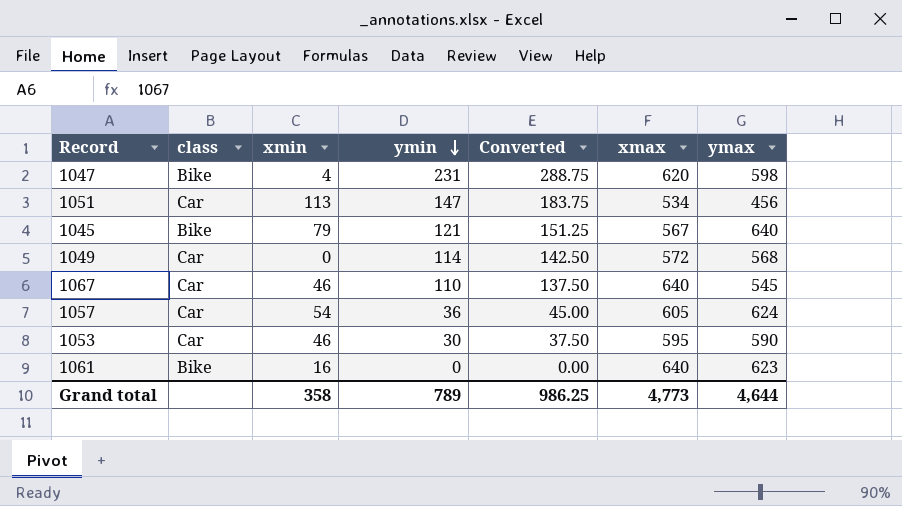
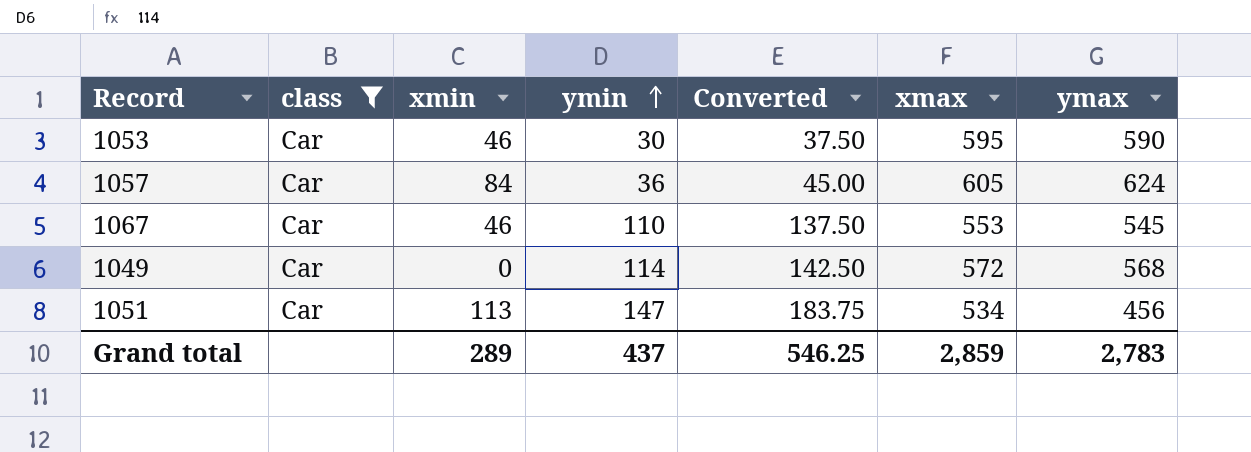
filter: none -> class = Car
row order: ymin descending -> ymin ascending
1057 | xmin: 54 -> 84
1067 | xmax: 640 -> 553
Grand total | xmin: 358 -> 289
Grand total | ymin: 789 -> 437
Grand total | Converted: 986.25 -> 546.25
Grand total | xmax: 4,773 -> 2,859
Grand total | ymax: 4,644 -> 2,783

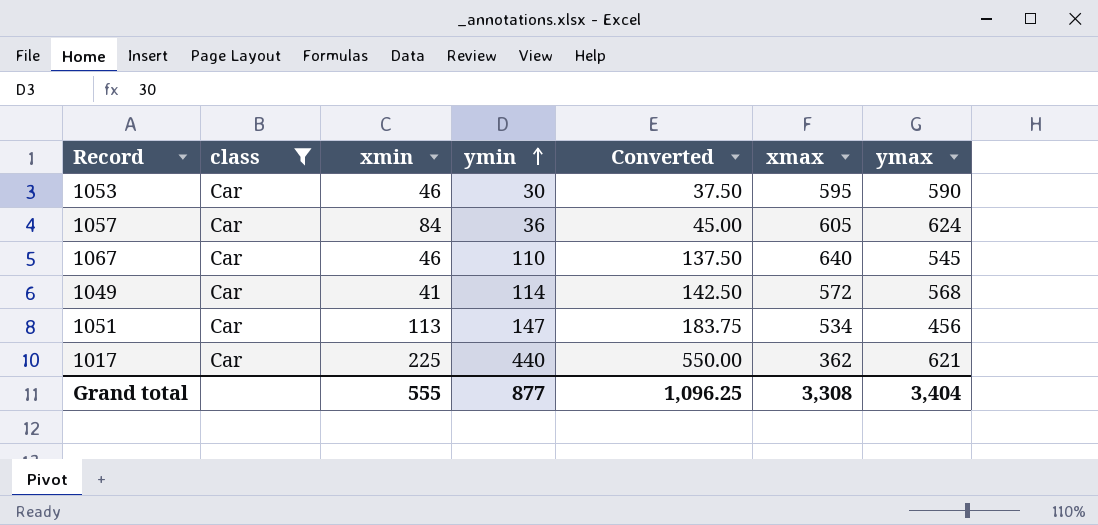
1067 | xmax: 553 -> 640
1049 | xmin: 0 -> 41
row 1017: none -> Car | 225 | 440 | 550.00 | 362 | 621
Grand total | xmin: 289 -> 555
Grand total | ymin: 437 -> 877
Grand total | Converted: 546.25 -> 1,096.25
Grand total | xmax: 2,859 -> 3,308
Grand total | ymax: 2,783 -> 3,404

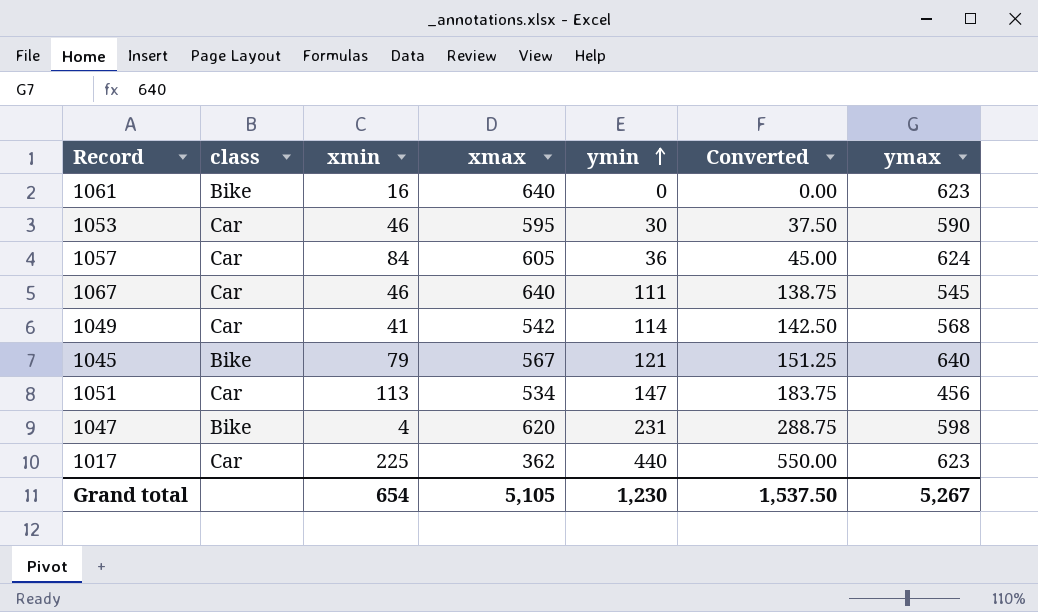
filter: class = Car -> none
column xmax | position: 6 -> 4
1067 | ymin: 110 -> 111
1067 | Converted: 137.50 -> 138.75
1049 | xmax: 572 -> 542
1017 | ymax: 621 -> 623
Grand total | xmin: 555 -> 654
Grand total | xmax: 3,308 -> 5,105
Grand total | ymin: 877 -> 1,230
Grand total | Converted: 1,096.25 -> 1,537.50
Grand total | ymax: 3,404 -> 5,267

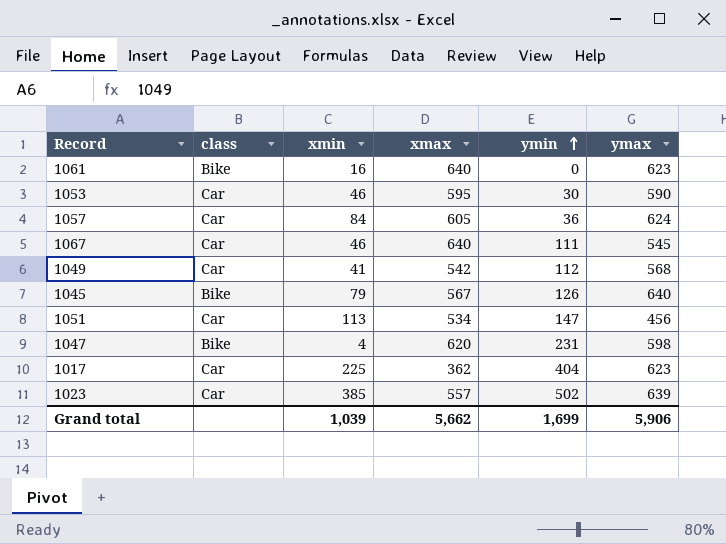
column Converted | formula: [ymin] * 1.25 -> none
1049 | ymin: 114 -> 112
1045 | ymin: 121 -> 126
1017 | ymin: 440 -> 404
row 1023: none -> Car | 385 | 557 | 502 | 639
Grand total | xmin: 654 -> 1,039
Grand total | xmax: 5,105 -> 5,662
Grand total | ymin: 1,230 -> 1,699
Grand total | ymax: 5,267 -> 5,906

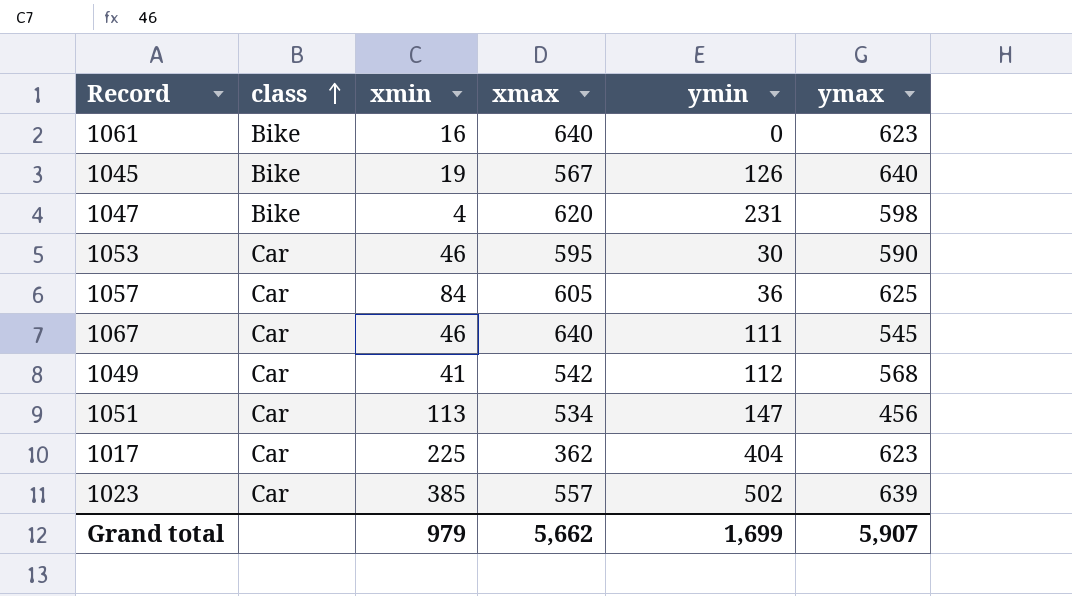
row order: ymin ascending -> class ascending
1045 | xmin: 79 -> 19
1057 | ymax: 624 -> 625
Grand total | xmin: 1,039 -> 979
Grand total | ymax: 5,906 -> 5,907

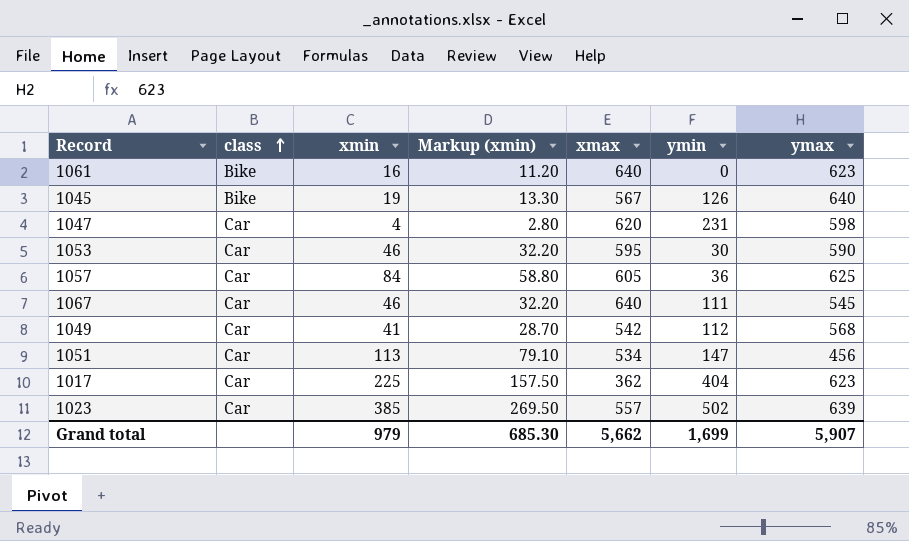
column Markup (xmin) | formula: none -> [xmin] * 0.7
1047 | class: Bike -> Car

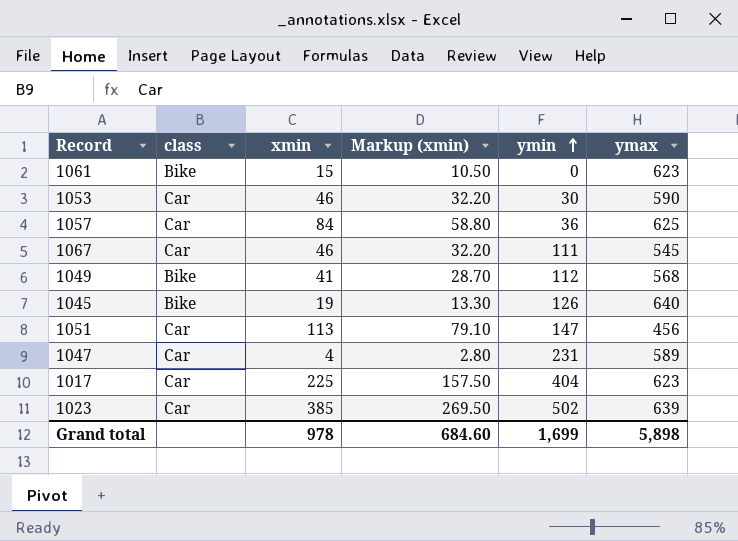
row order: class ascending -> ymin ascending
column xmax | position: 5 -> none
1061 | xmin: 16 -> 15
1061 | Markup (xmin): 11.20 -> 10.50
1049 | class: Car -> Bike
1047 | ymax: 598 -> 589
Grand total | xmin: 979 -> 978
Grand total | Markup (xmin): 685.30 -> 684.60
Grand total | ymax: 5,907 -> 5,898

